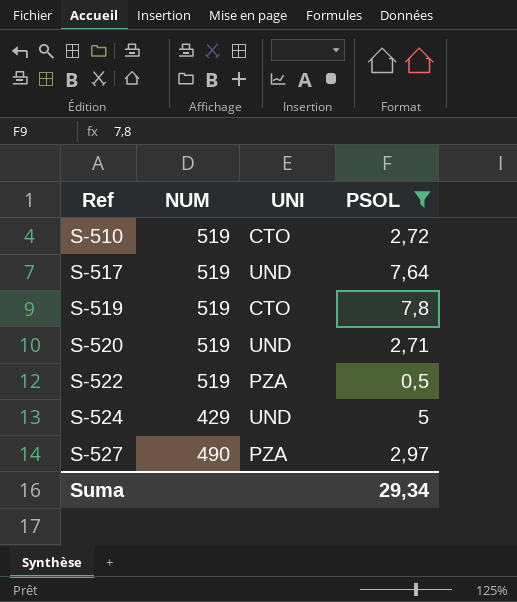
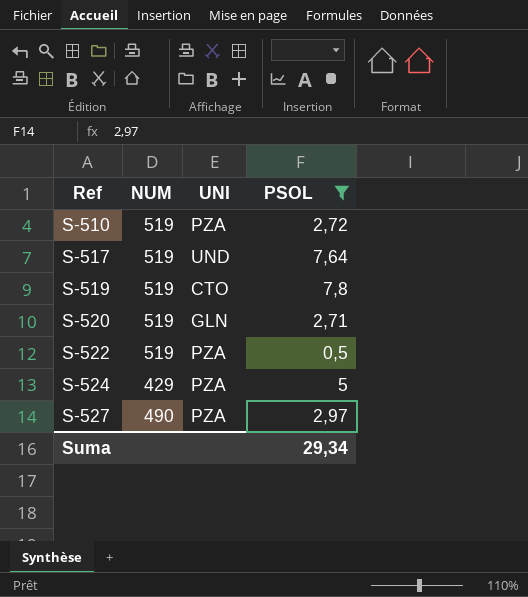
S-510 | UNI: CTO -> PZA
S-520 | UNI: UND -> GLN
S-524 | UNI: UND -> PZA

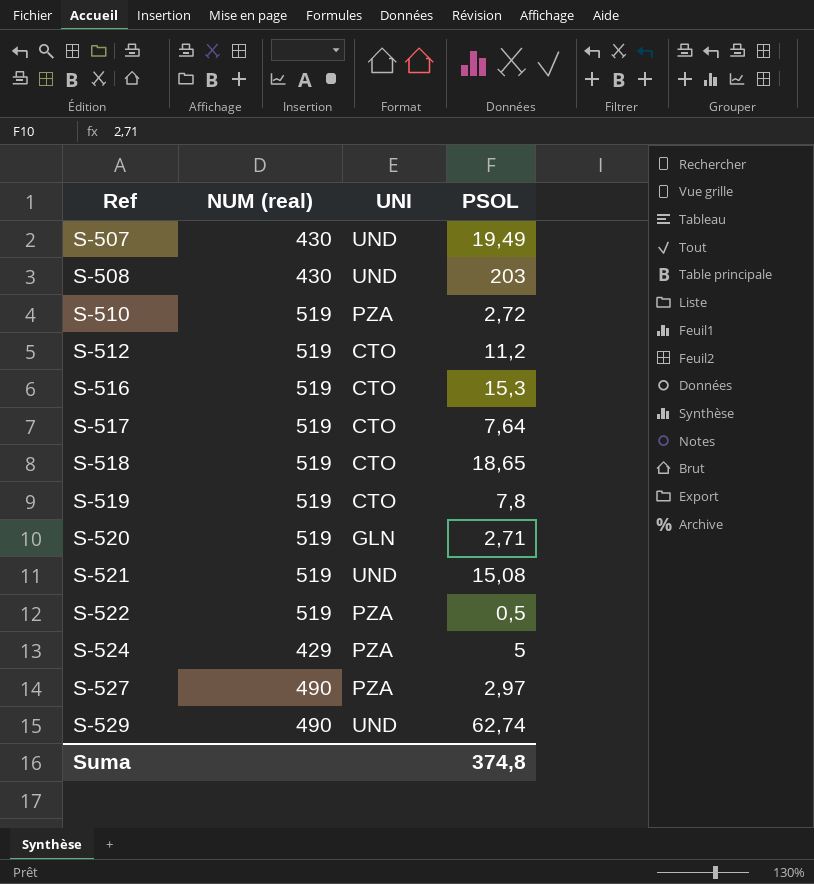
filter: PSOL <= 7,8 -> none
column name: NUM -> NUM (real)
S-517 | UNI: UND -> CTO
Suma | PSOL: 29,34 -> 374,8

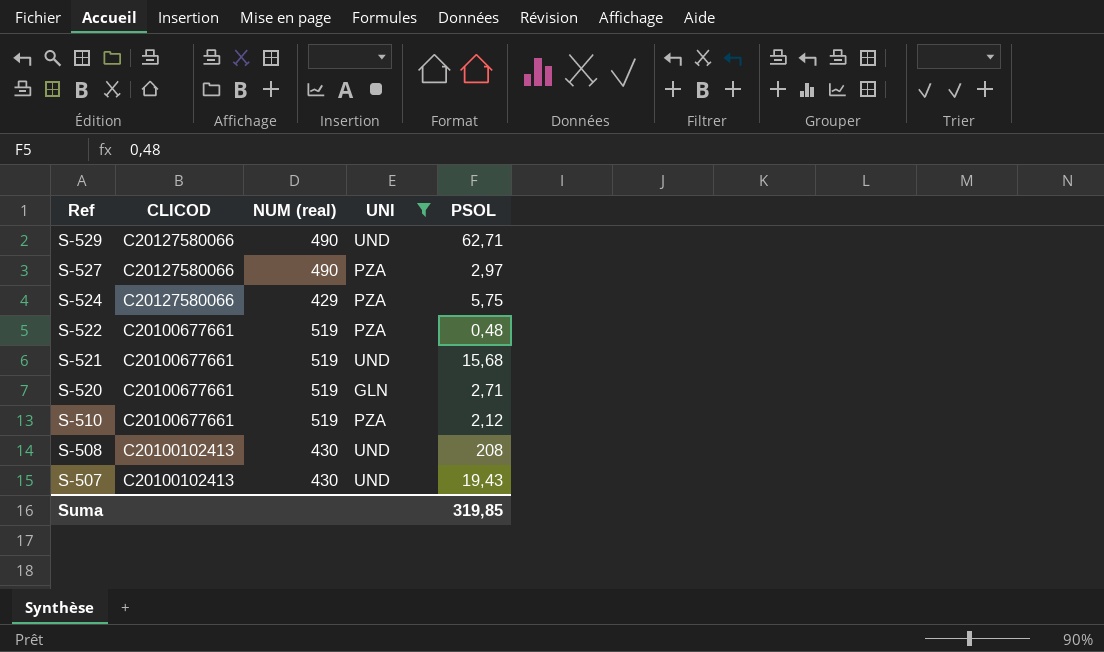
filter: none -> UNI != CTO
row order: Ref ascending -> Ref descending
column CLICOD | position: none -> 2
S-529 | PSOL: 62,74 -> 62,71
S-524 | PSOL: 5 -> 5,75
S-522 | PSOL: 0,5 -> 0,48
S-521 | PSOL: 15,08 -> 15,68
S-510 | PSOL: 2,72 -> 2,12
S-508 | PSOL: 203 -> 208
S-507 | PSOL: 19,49 -> 19,43
Suma | PSOL: 374,8 -> 319,85

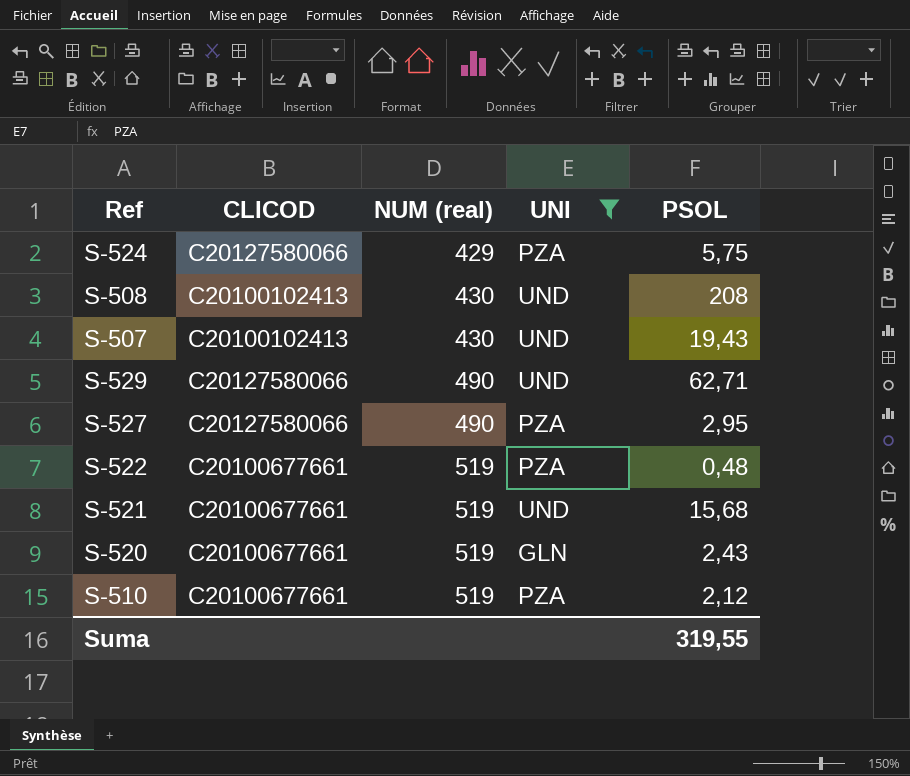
row order: Ref descending -> NUM (real) ascending
S-527 | PSOL: 2,97 -> 2,95
S-520 | PSOL: 2,71 -> 2,43
Suma | PSOL: 319,85 -> 319,55

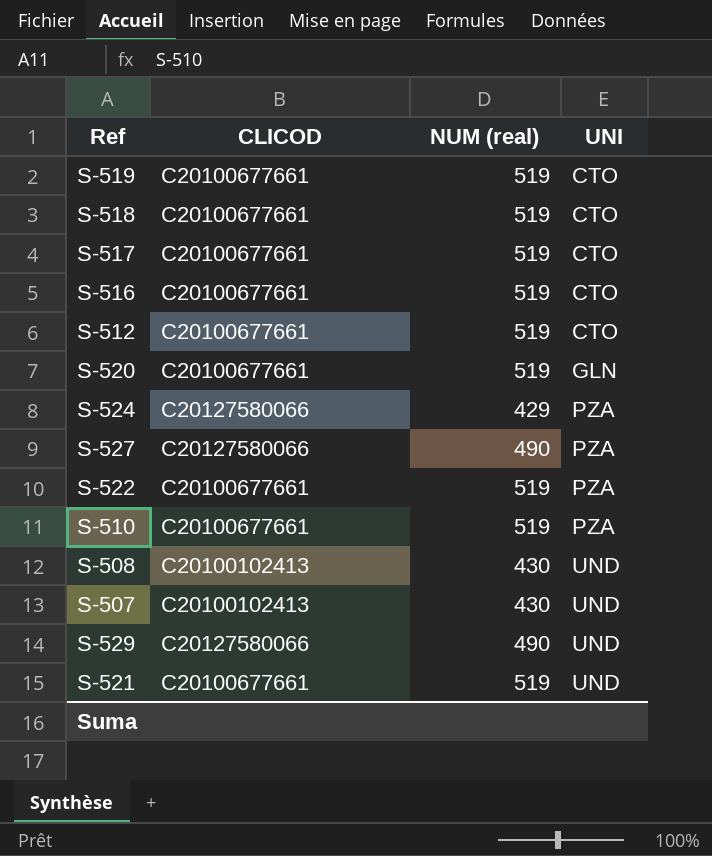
filter: UNI != CTO -> none
row order: NUM (real) ascending -> UNI ascending
column PSOL | position: 5 -> none

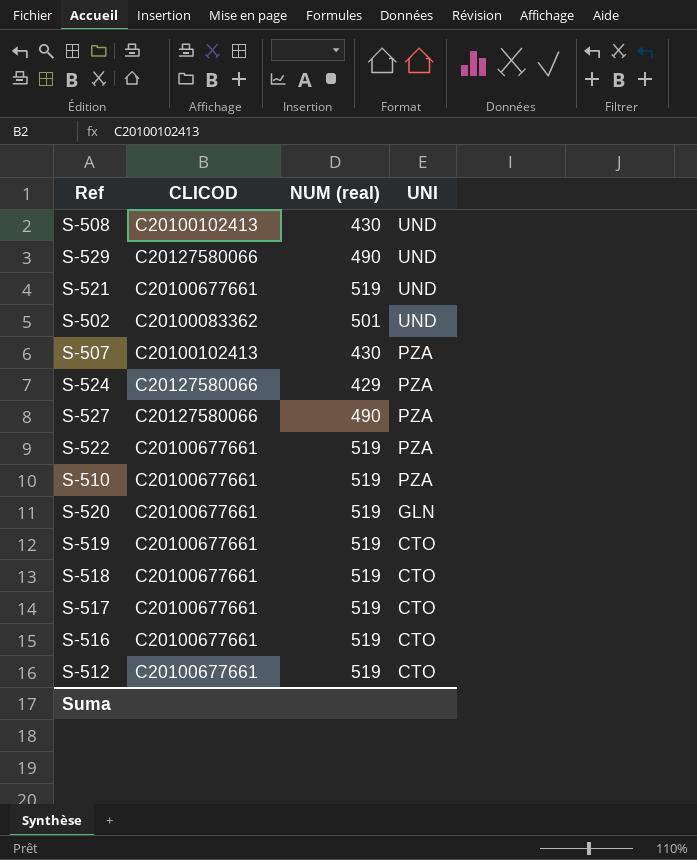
row order: UNI ascending -> UNI descending
row S-502: none -> C20100083362 | 501 | UND
S-507 | UNI: UND -> PZA

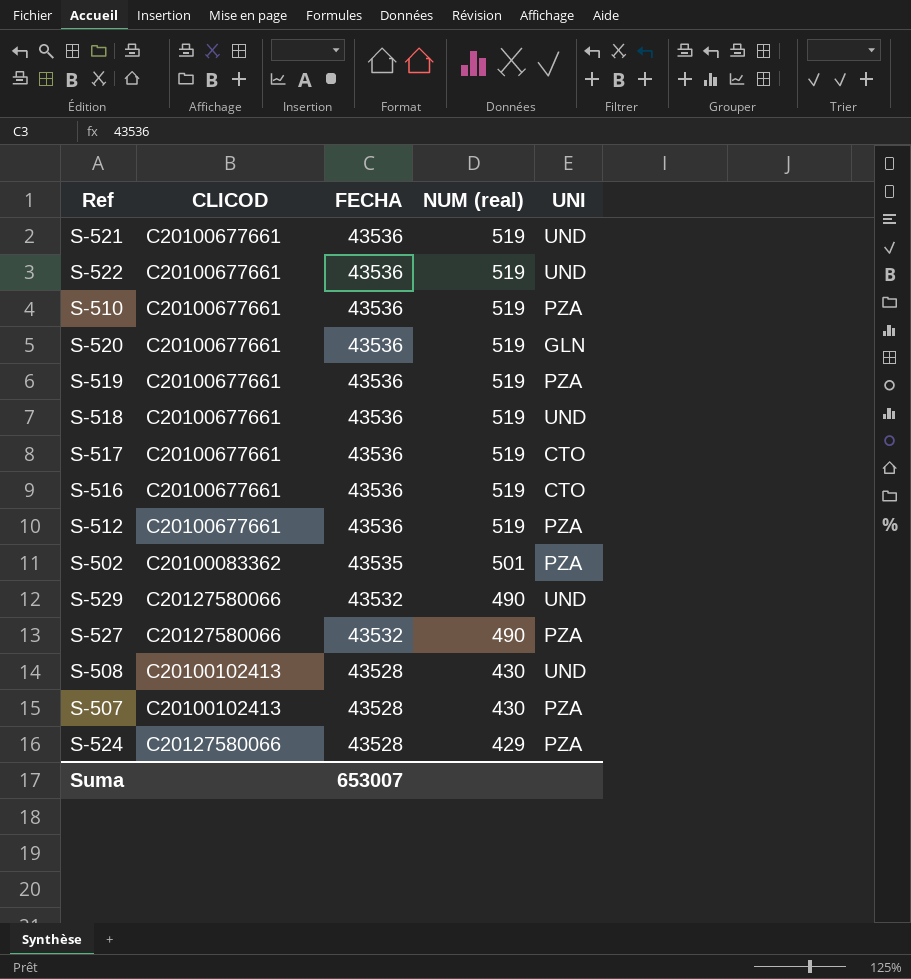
row order: UNI descending -> FECHA descending
column FECHA | position: none -> 3
S-522 | UNI: PZA -> UND
S-519 | UNI: CTO -> PZA
S-518 | UNI: CTO -> UND
S-512 | UNI: CTO -> PZA
S-502 | UNI: UND -> PZA

